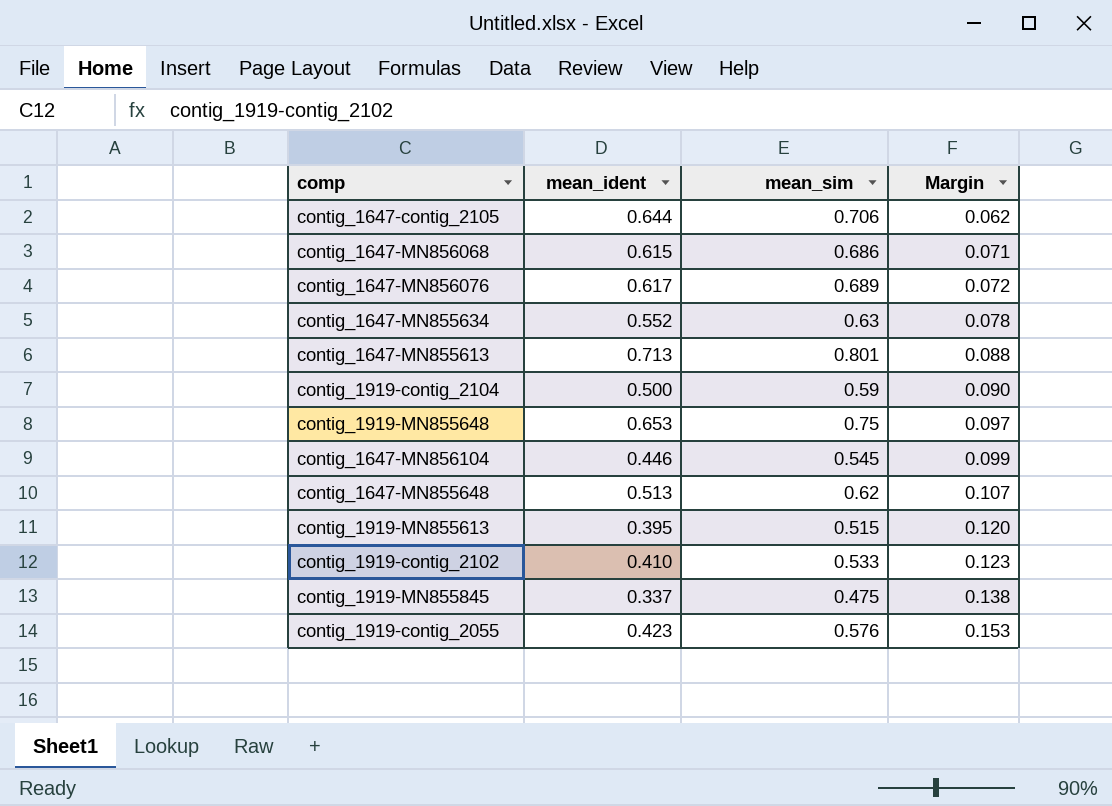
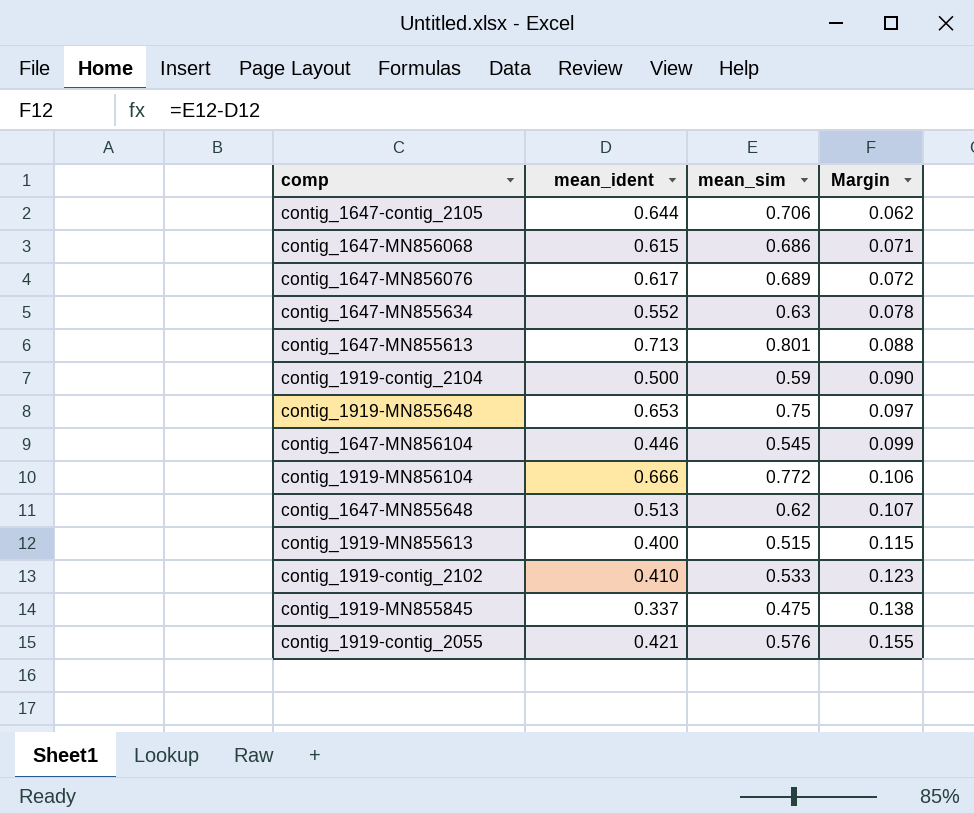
row contig_1919-MN856104: none -> 0.666 | 0.772 | 0.106
contig_1919-MN855613 | mean_ident: 0.395 -> 0.400
contig_1919-MN855613 | Margin: 0.120 -> 0.115
contig_1919-contig_2055 | mean_ident: 0.423 -> 0.421
contig_1919-contig_2055 | Margin: 0.153 -> 0.155

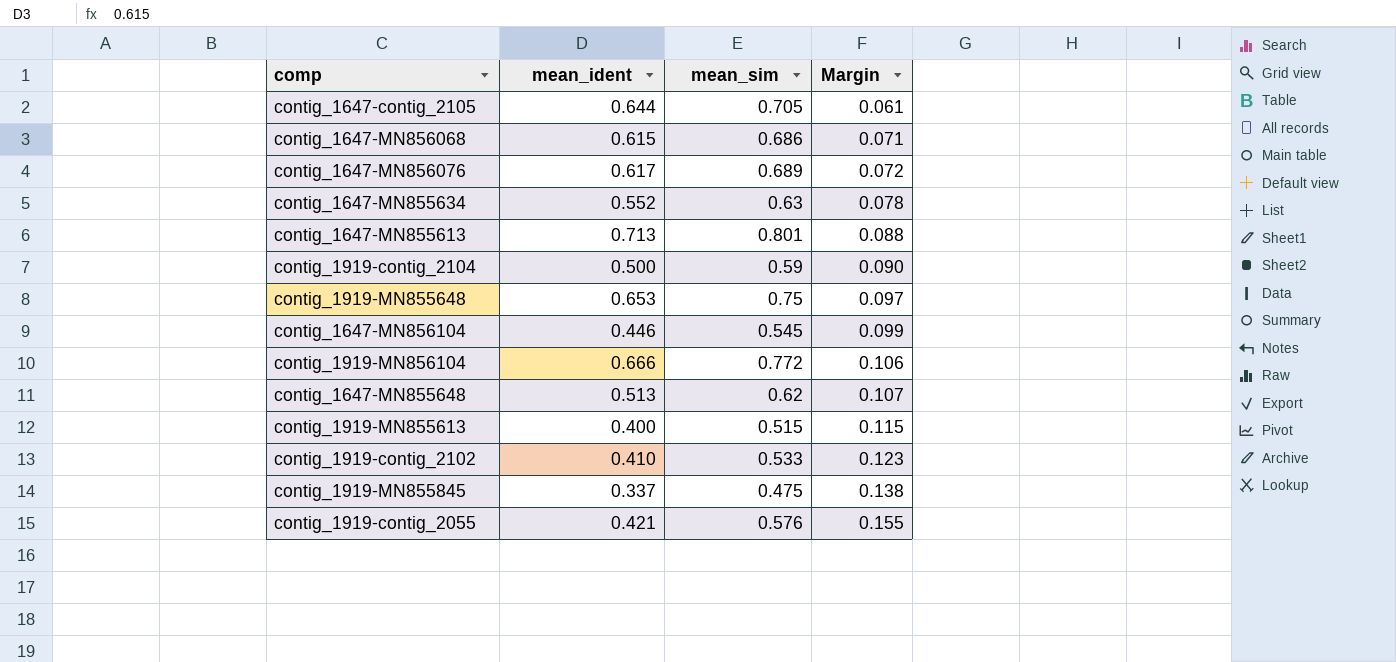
contig_1647-contig_2105 | mean_sim: 0.706 -> 0.705
contig_1647-contig_2105 | Margin: 0.062 -> 0.061

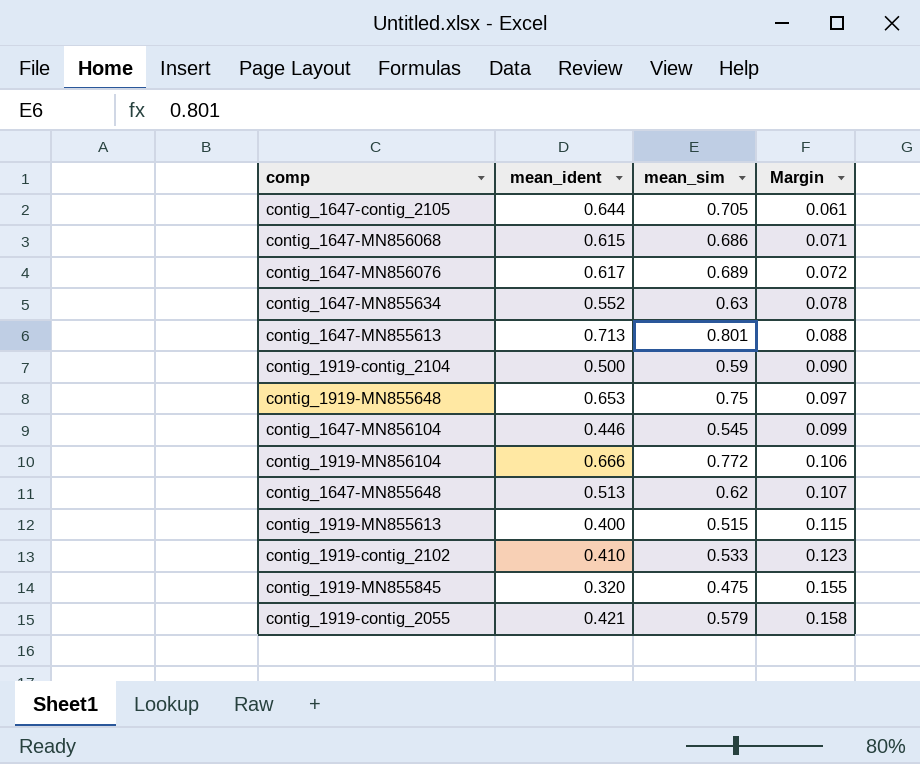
contig_1919-MN855845 | mean_ident: 0.337 -> 0.320
contig_1919-MN855845 | Margin: 0.138 -> 0.155
contig_1919-contig_2055 | mean_sim: 0.576 -> 0.579
contig_1919-contig_2055 | Margin: 0.155 -> 0.158

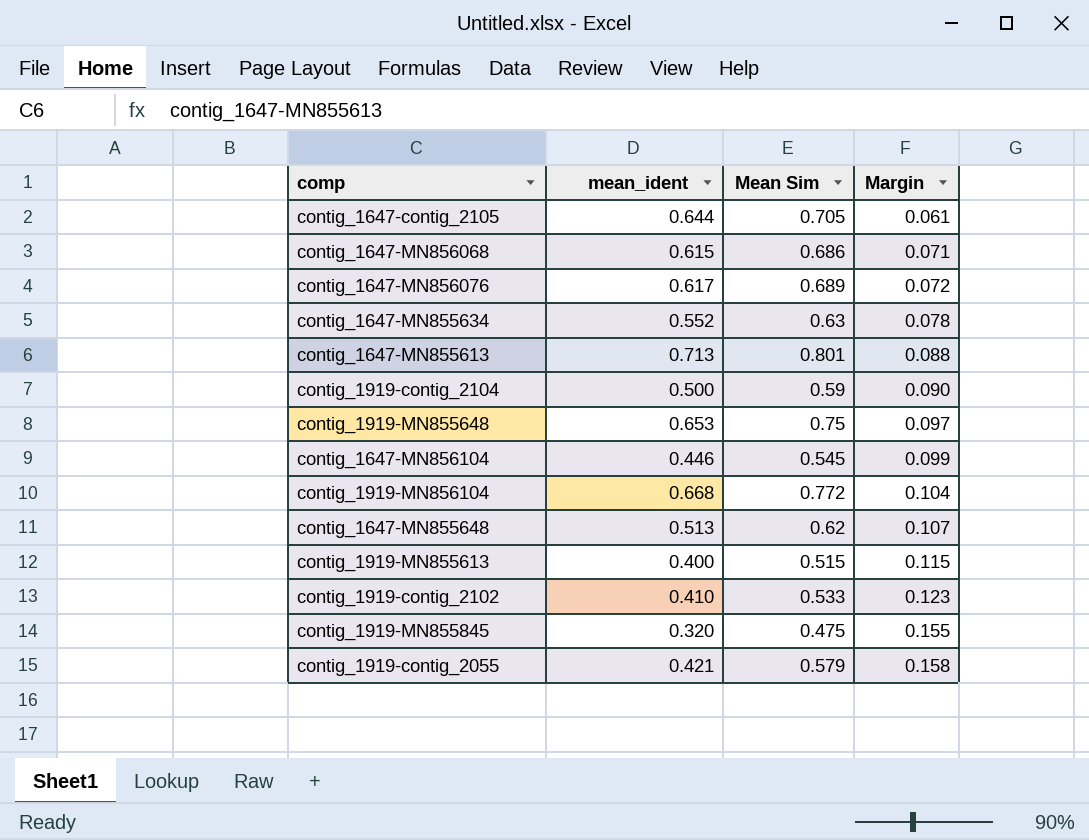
column name: mean_sim -> Mean Sim
contig_1919-MN856104 | mean_ident: 0.666 -> 0.668
contig_1919-MN856104 | Margin: 0.106 -> 0.104

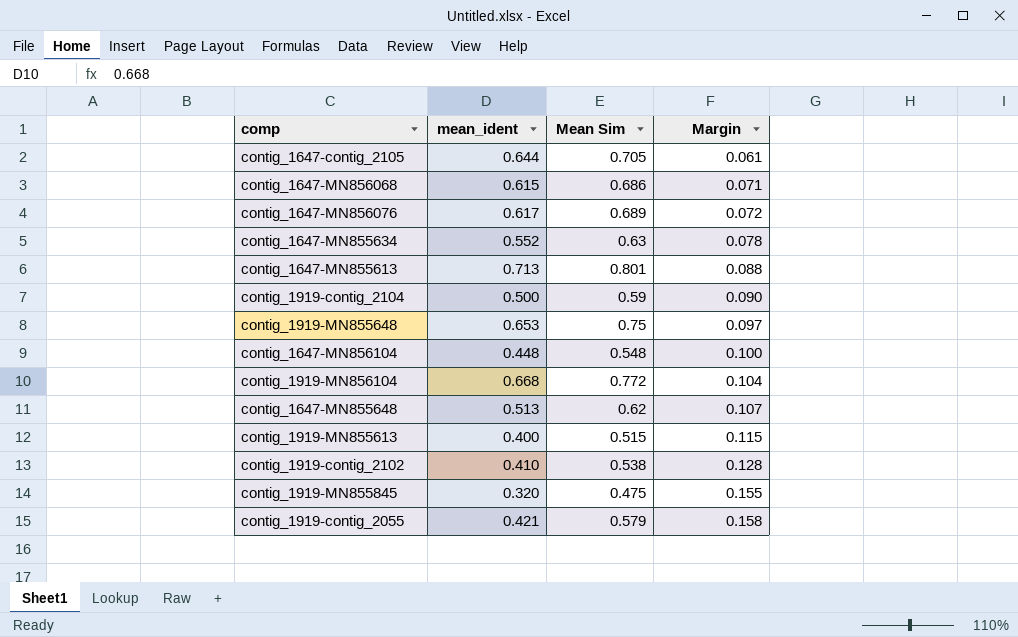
contig_1647-MN856104 | mean_ident: 0.446 -> 0.448
contig_1647-MN856104 | Mean Sim: 0.545 -> 0.548
contig_1647-MN856104 | Margin: 0.099 -> 0.100
contig_1919-contig_2102 | Mean Sim: 0.533 -> 0.538
contig_1919-contig_2102 | Margin: 0.123 -> 0.128

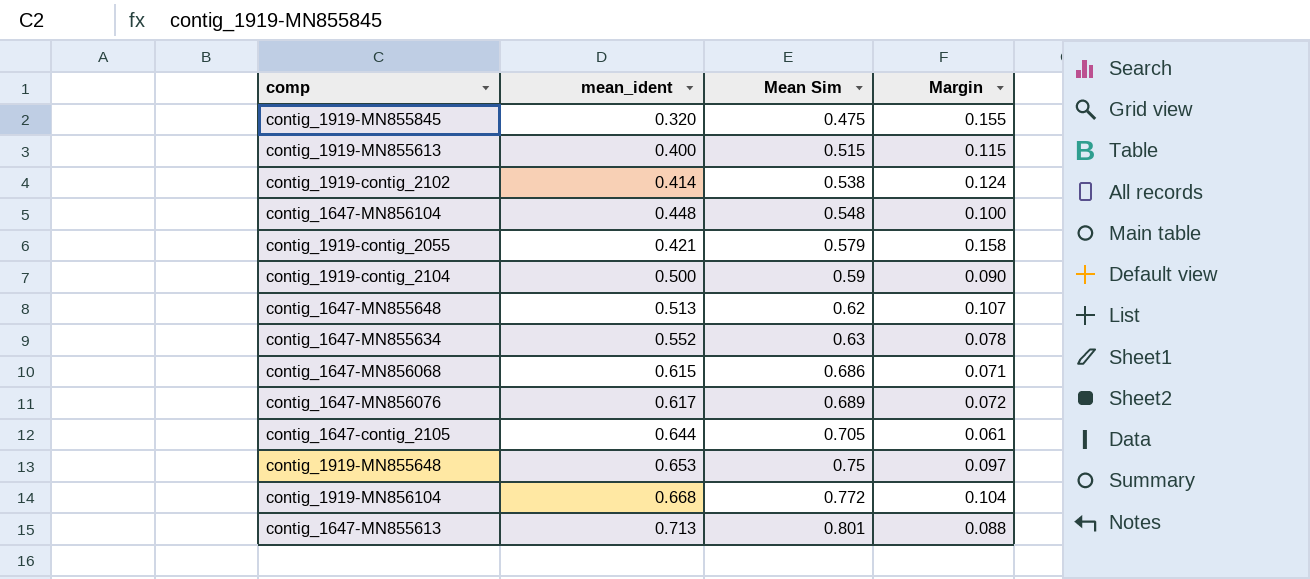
row order: Margin ascending -> Mean Sim ascending
contig_1919-contig_2102 | mean_ident: 0.410 -> 0.414
contig_1919-contig_2102 | Margin: 0.128 -> 0.124

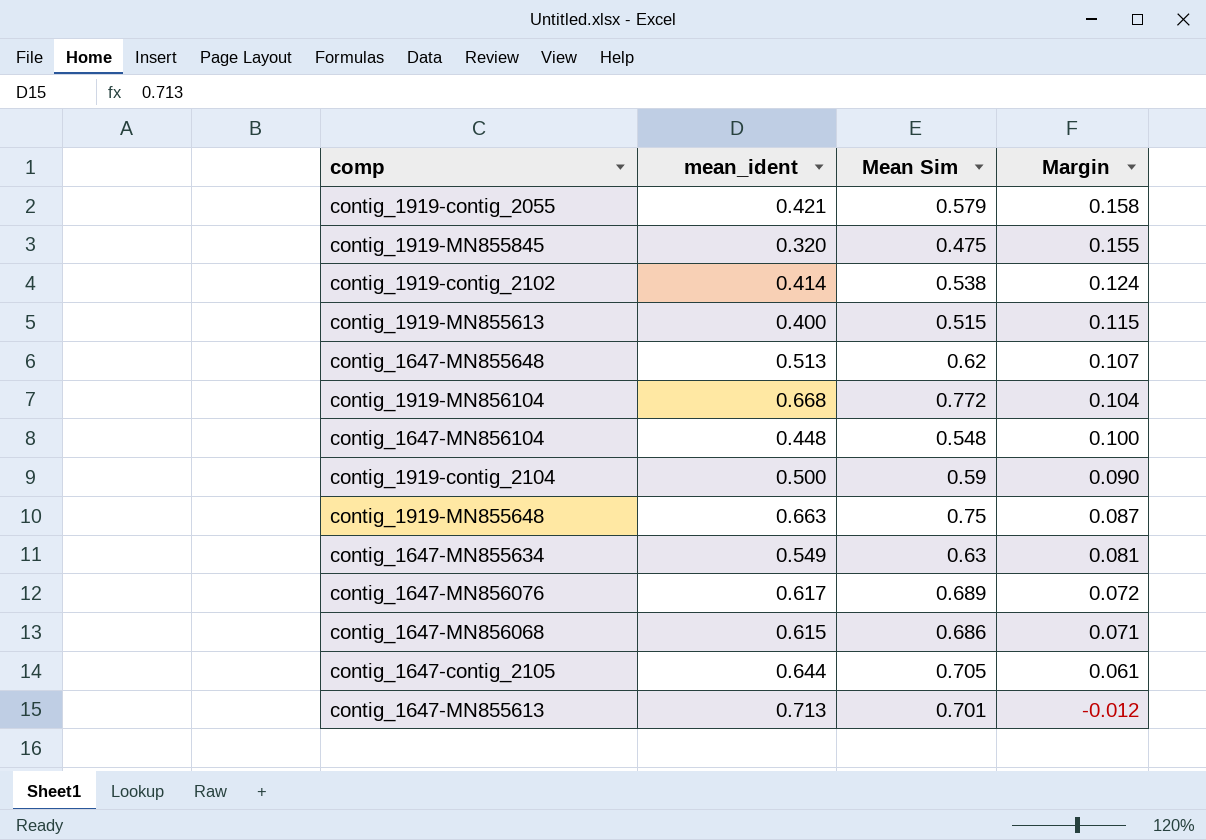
row order: Mean Sim ascending -> Margin descending
contig_1919-MN855648 | mean_ident: 0.653 -> 0.663
contig_1919-MN855648 | Margin: 0.097 -> 0.087
contig_1647-MN855634 | mean_ident: 0.552 -> 0.549
contig_1647-MN855634 | Margin: 0.078 -> 0.081
contig_1647-MN855613 | Mean Sim: 0.801 -> 0.701
contig_1647-MN855613 | Margin: 0.088 -> -0.012

